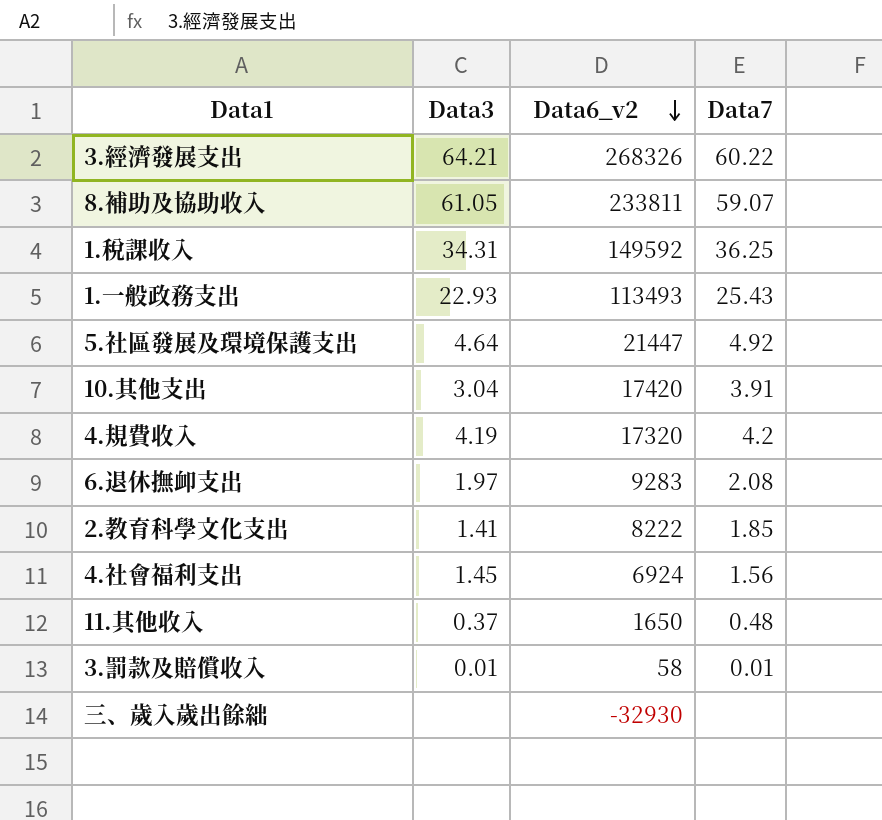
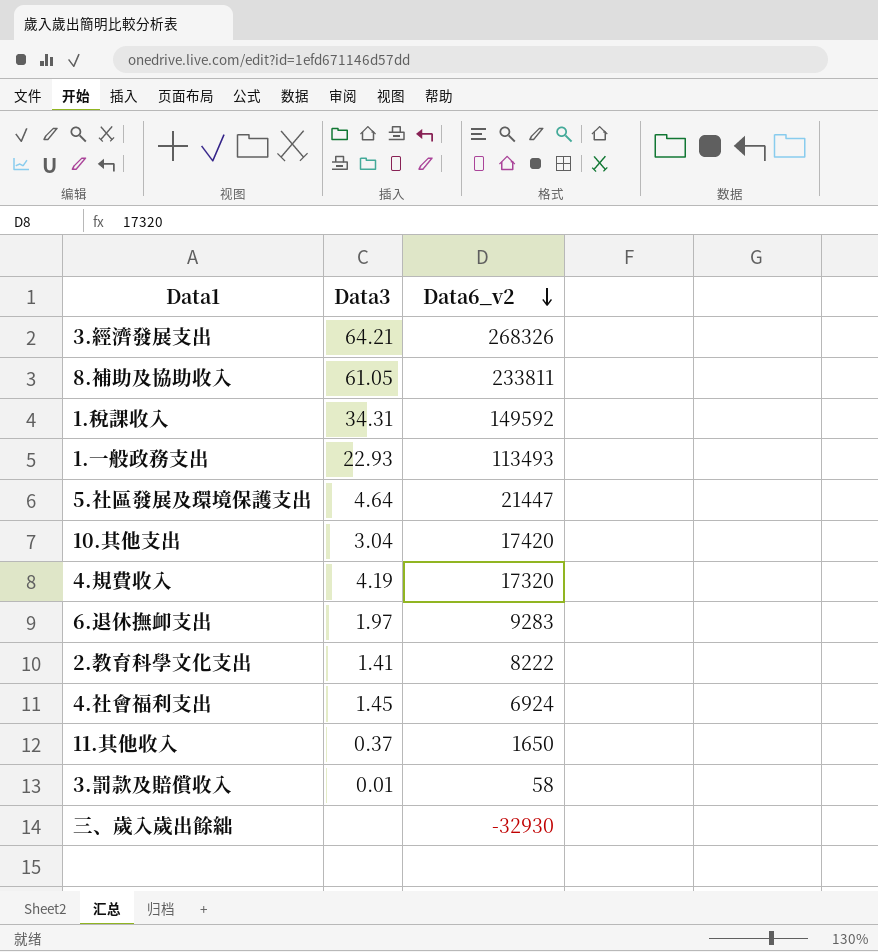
column Data7 | position: 4 -> none

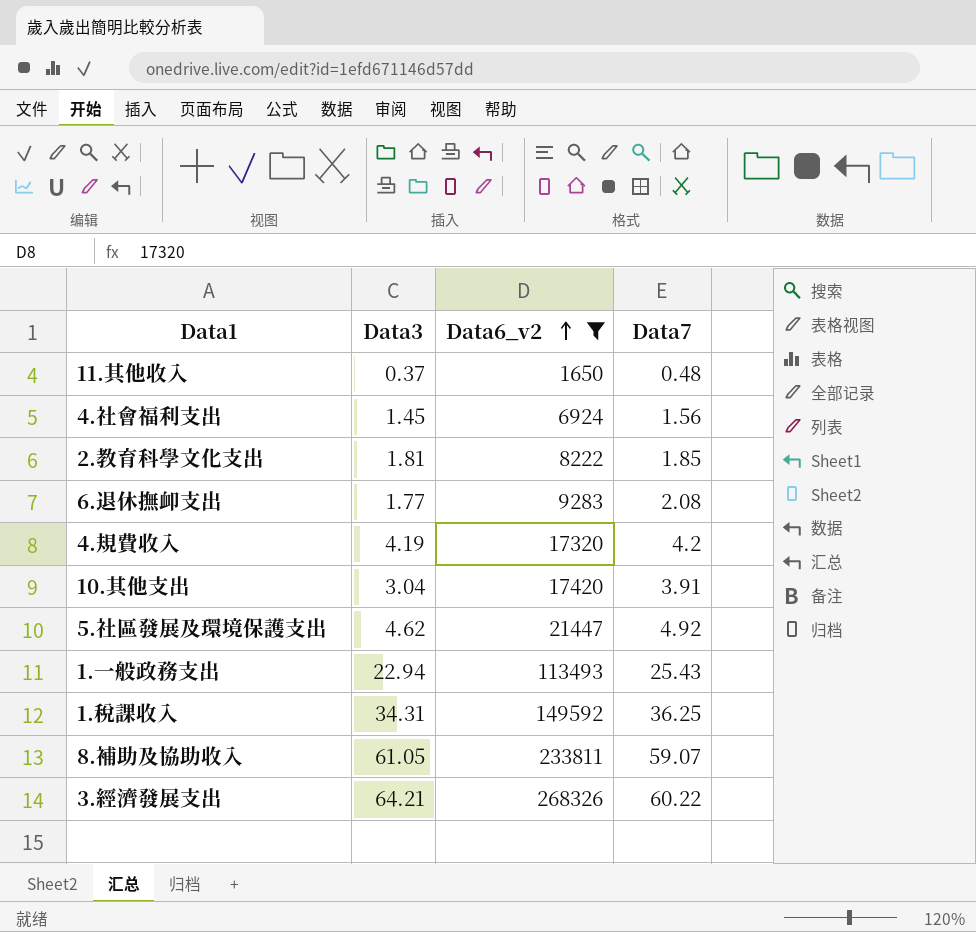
filter: none -> Data6_v2 >= 1650
row order: Data6_v2 descending -> Data6_v2 ascending
column Data7 | position: none -> 4
2.教育科學文化支出 | Data3: 1.41 -> 1.81
6.退休撫卹支出 | Data3: 1.97 -> 1.77
5.社區發展及環境保護支出 | Data3: 4.64 -> 4.62
1.一般政務支出 | Data3: 22.93 -> 22.94

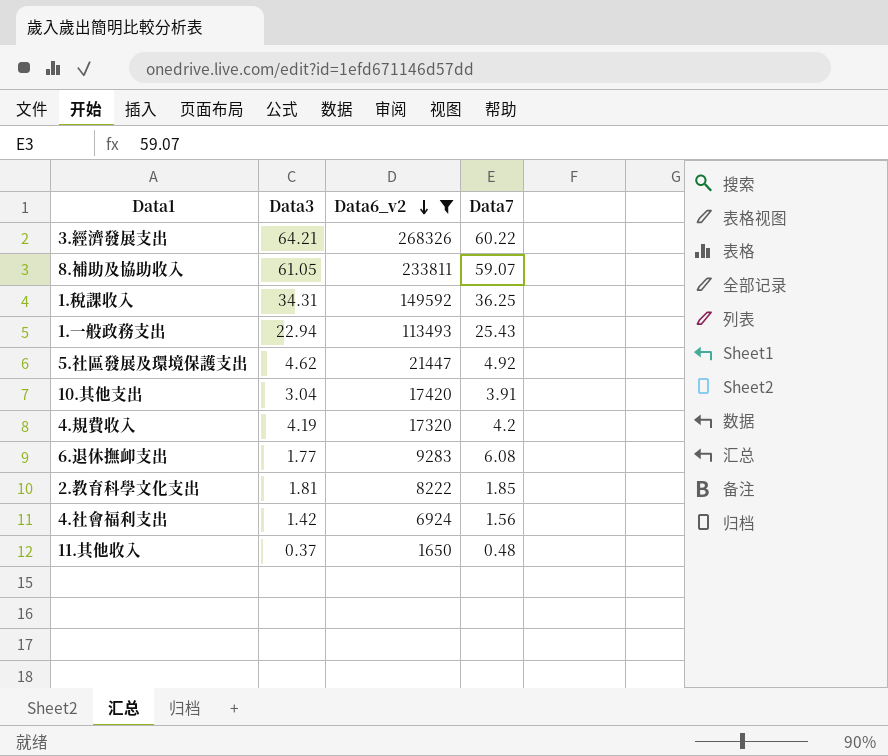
row order: Data6_v2 ascending -> Data6_v2 descending
6.退休撫卹支出 | Data7: 2.08 -> 6.08
4.社會福利支出 | Data3: 1.45 -> 1.42

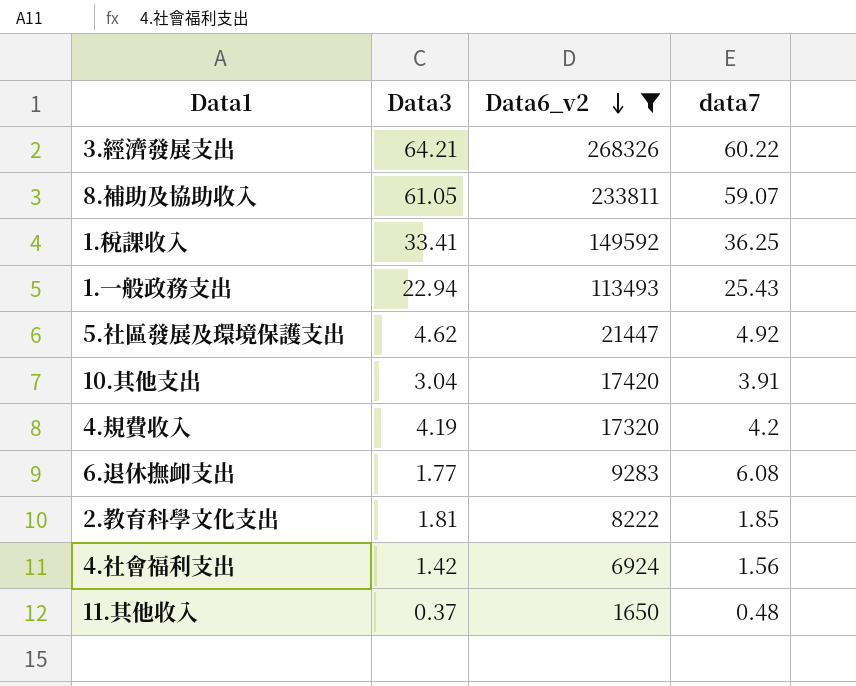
column name: Data7 -> data7
1.稅課收入 | Data3: 34.31 -> 33.41

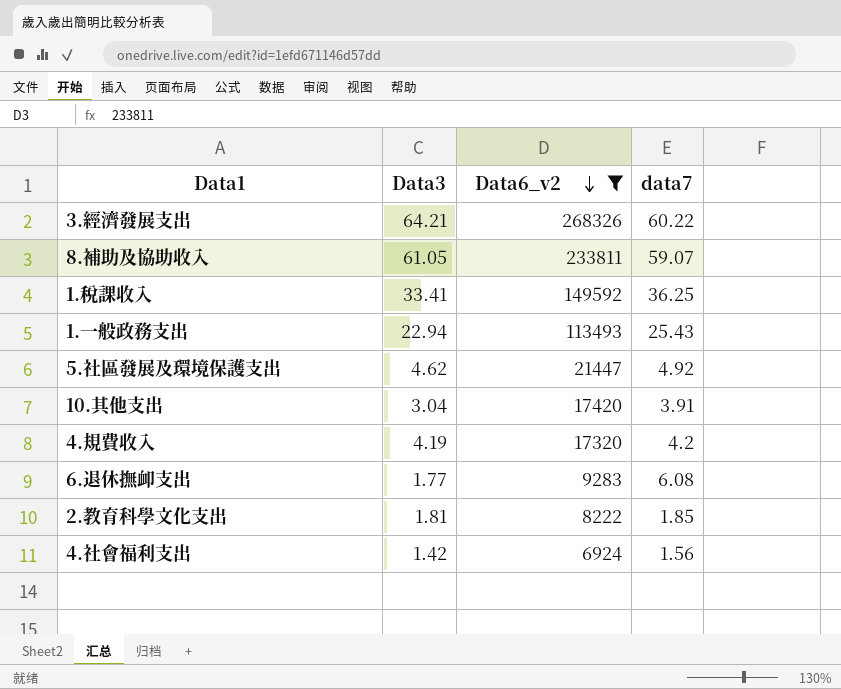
row 11.其他收入: 0.37 | 1650 | 0.48 -> none

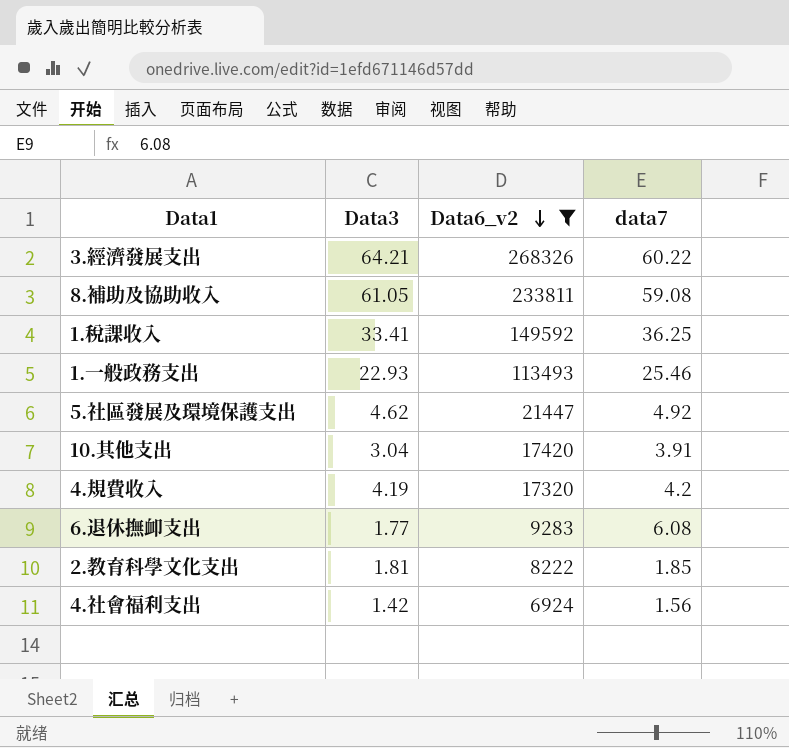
8.補助及協助收入 | data7: 59.07 -> 59.08
1.一般政務支出 | Data3: 22.94 -> 22.93
1.一般政務支出 | data7: 25.43 -> 25.46

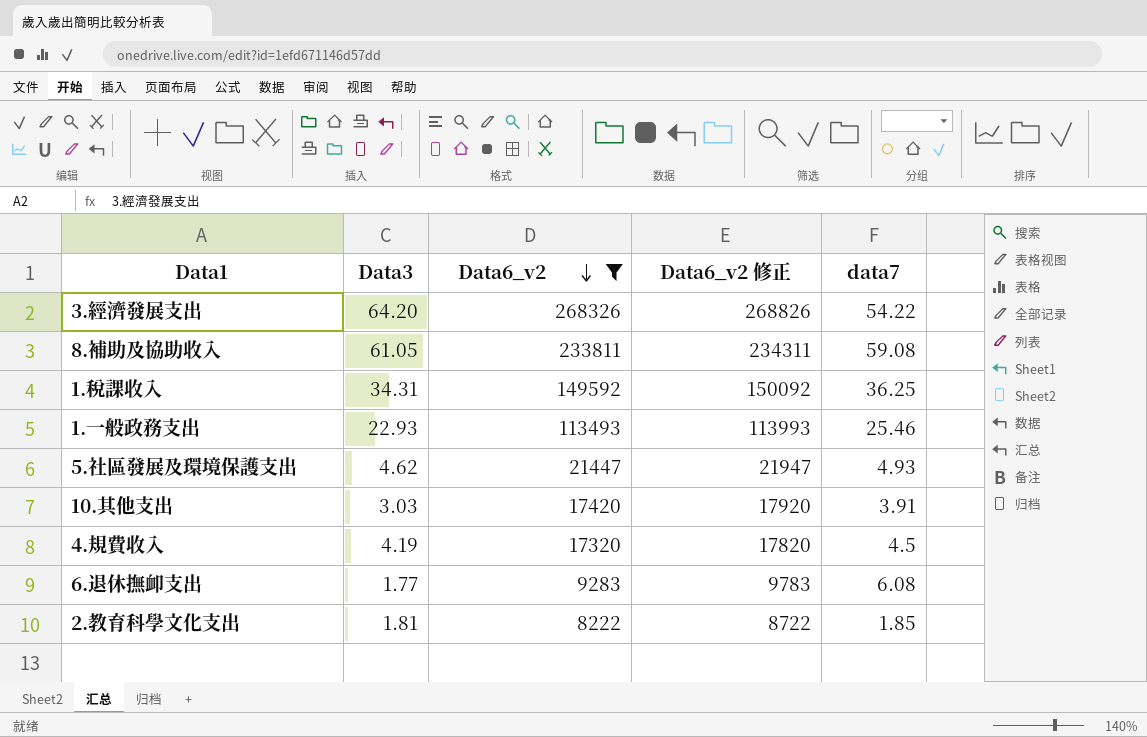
column Data6_v2 修正 | formula: none -> [Data6_v2] + 500
row 4.社會福利支出: 1.42 | 6924 | 1.56 -> none
3.經濟發展支出 | Data3: 64.21 -> 64.20
3.經濟發展支出 | data7: 60.22 -> 54.22
1.稅課收入 | Data3: 33.41 -> 34.31
5.社區發展及環境保護支出 | data7: 4.92 -> 4.93
10.其他支出 | Data3: 3.04 -> 3.03
4.規費收入 | data7: 4.2 -> 4.5

